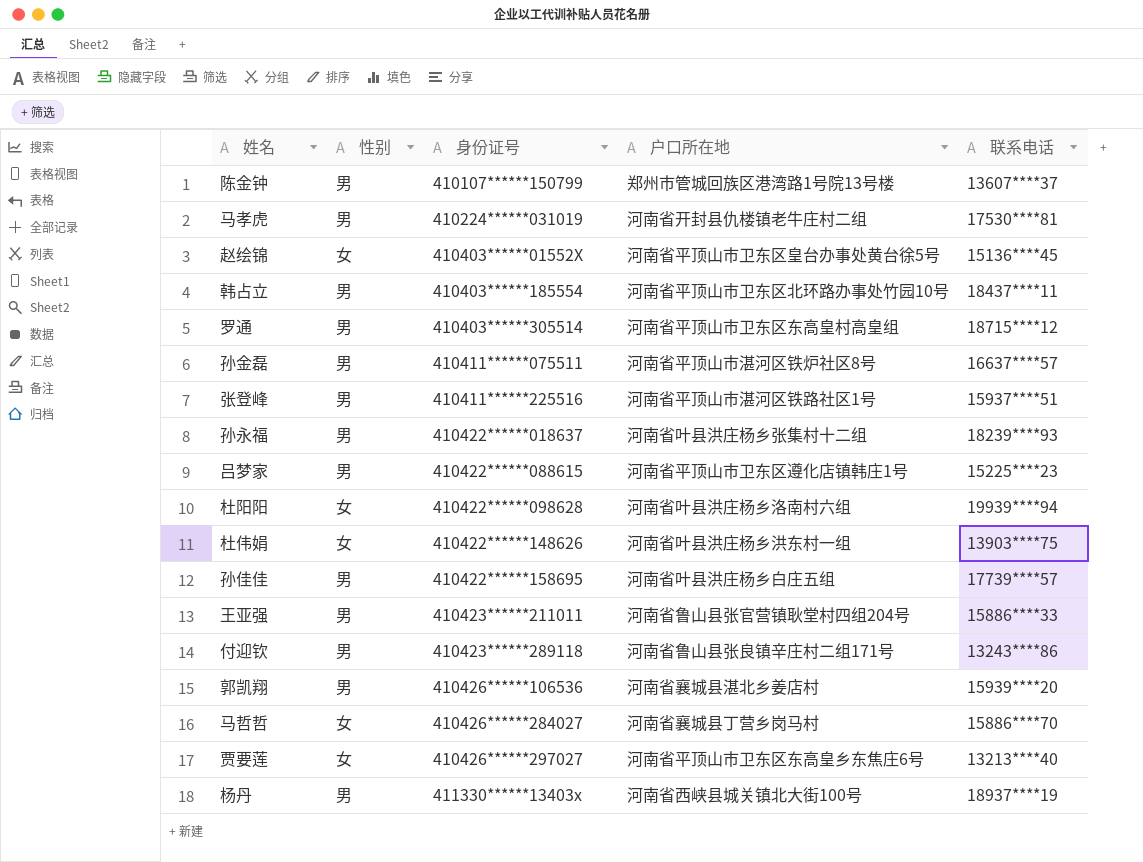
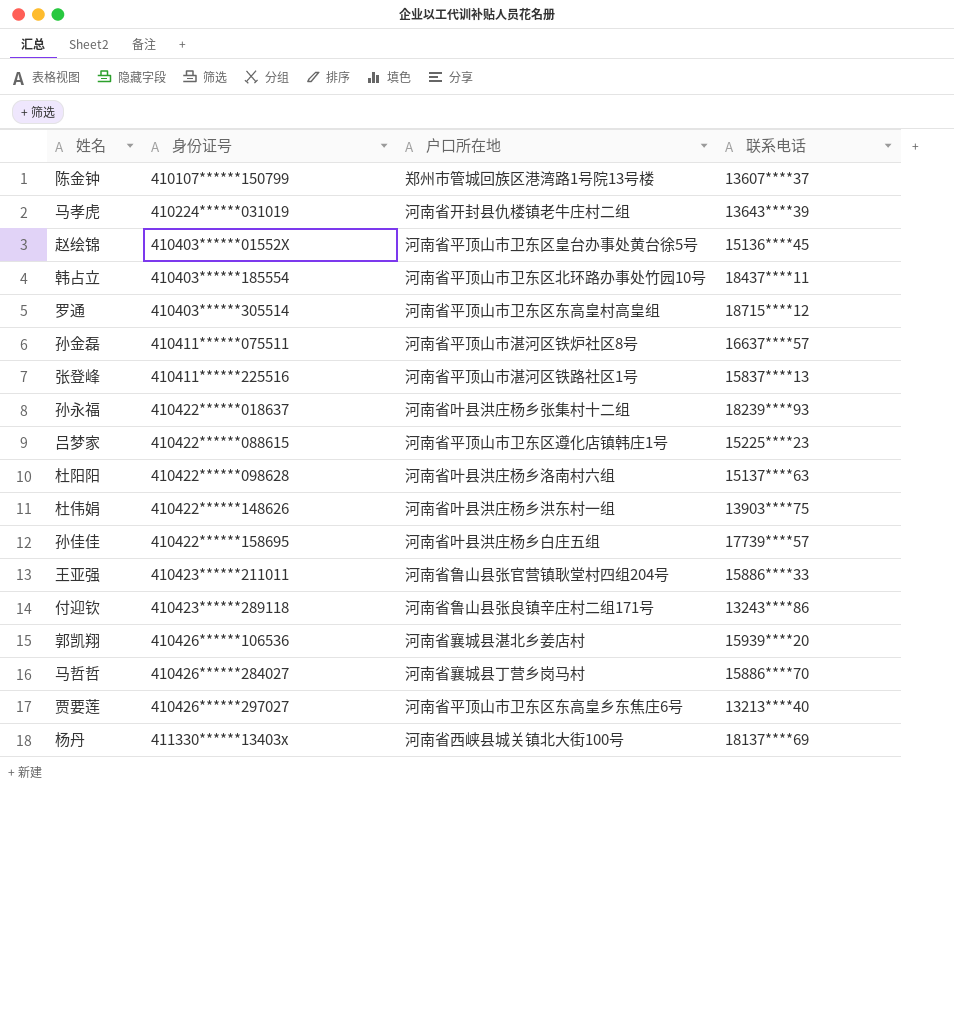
column 性别 | position: 2 -> none
马孝虎 | 联系电话: 17530****81 -> 13643****39
张登峰 | 联系电话: 15937****51 -> 15837****13
杜阳阳 | 联系电话: 19939****94 -> 15137****63
杨丹 | 联系电话: 18937****19 -> 18137****69

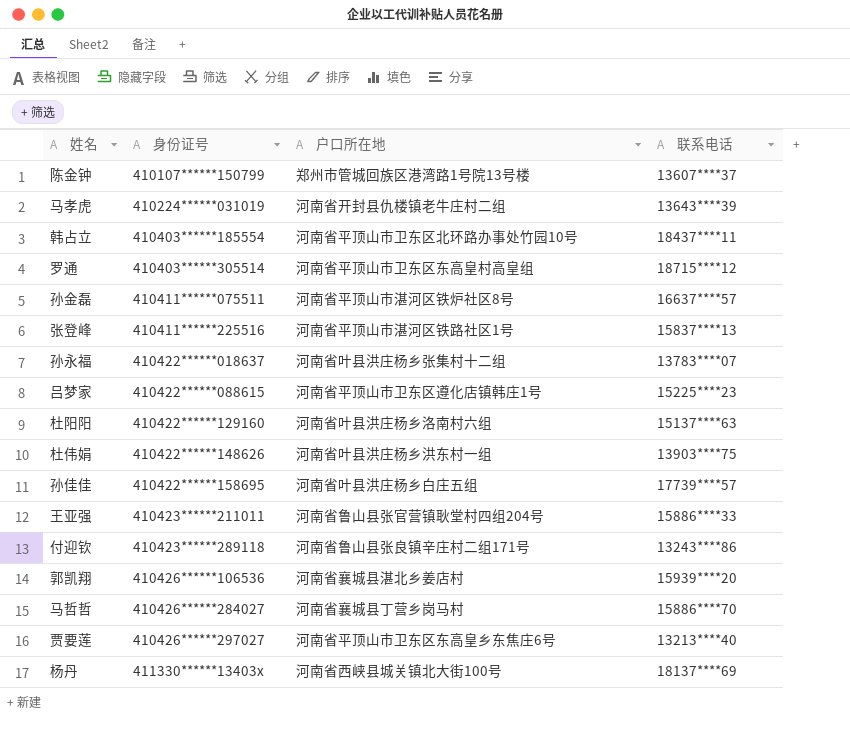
row 赵绘锦: 410403******01552X | 河南省平顶山市卫东区皇台办事处黄台徐5号 | 15136****45 -> none
孙永福 | 联系电话: 18239****93 -> 13783****07
杜阳阳 | 身份证号: 410422******098628 -> 410422******129160

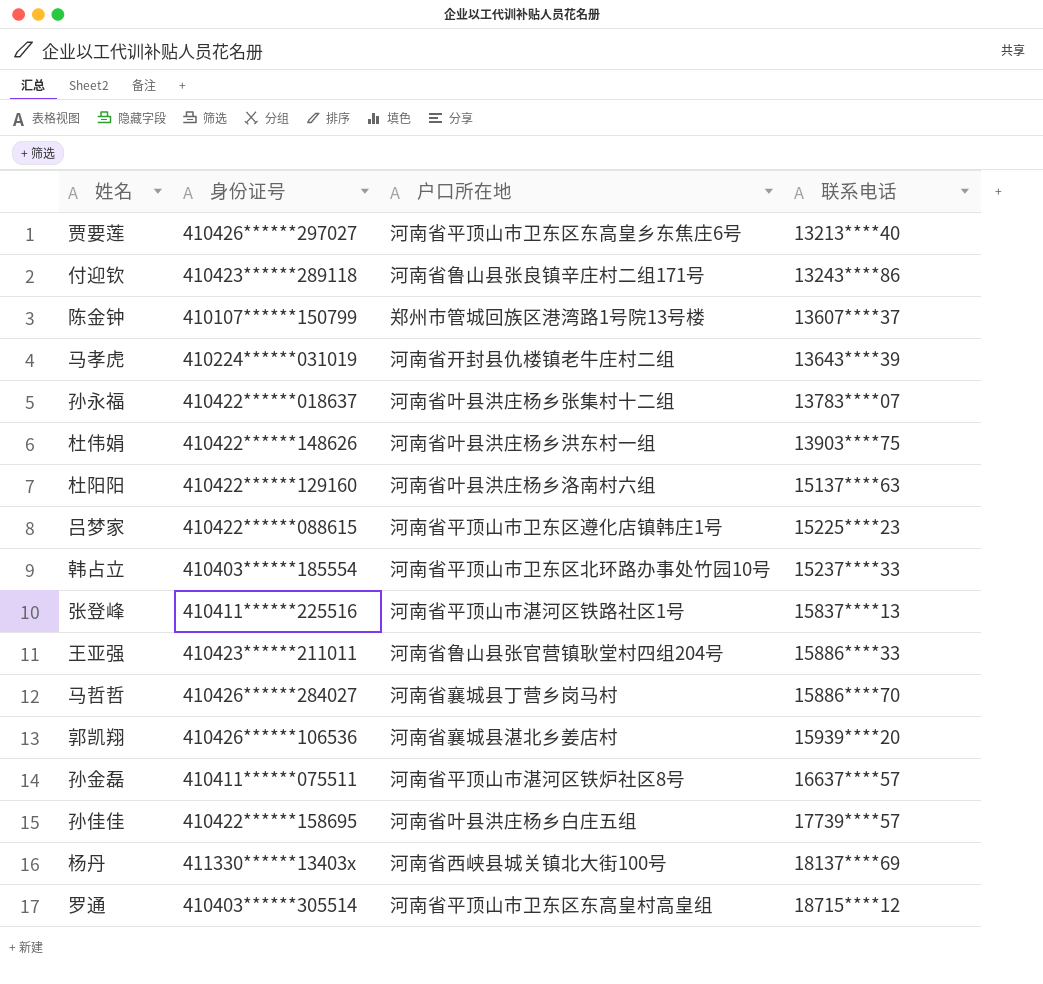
row order: 身份证号 ascending -> 联系电话 ascending
韩占立 | 联系电话: 18437****11 -> 15237****33

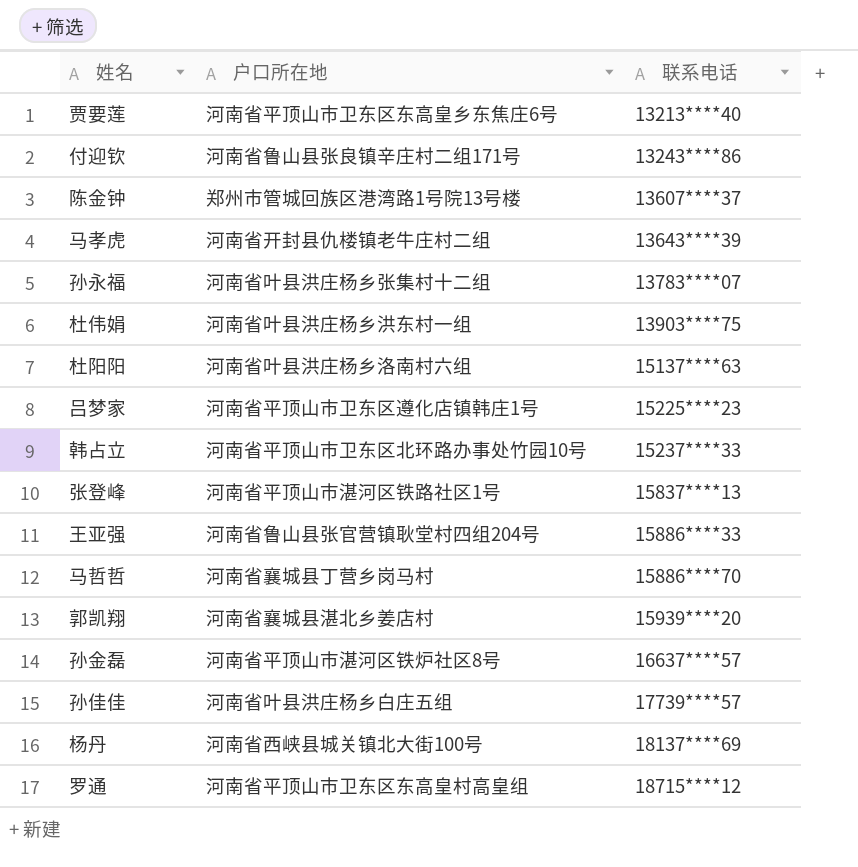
column 身份证号 | position: 2 -> none

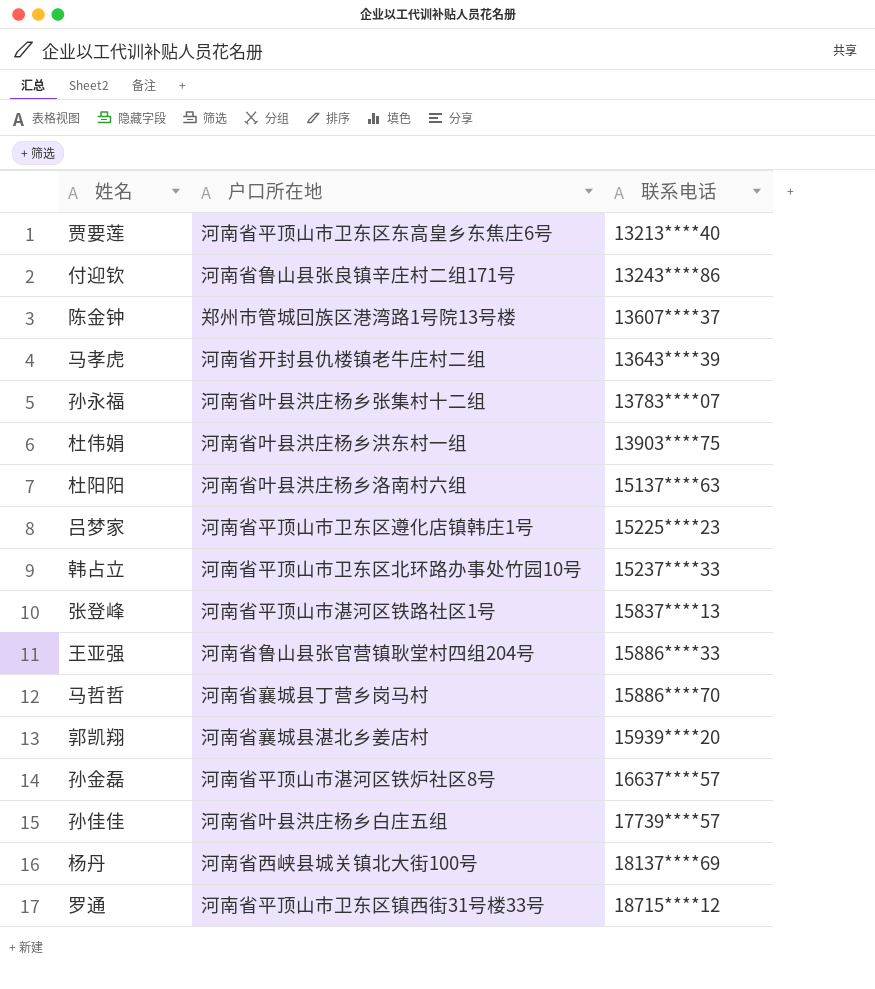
罗通 | 户口所在地: 河南省平顶山市卫东区东高皇村高皇组 -> 河南省平顶山市卫东区镇西街31号楼33号

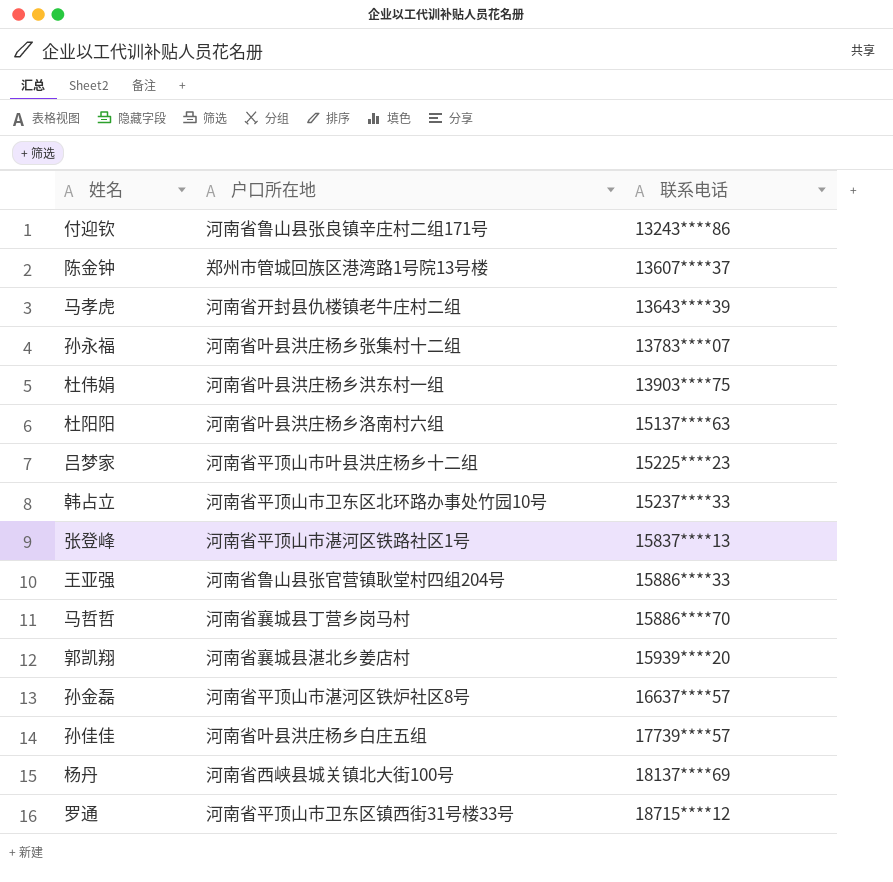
row 贾要莲: 河南省平顶山市卫东区东高皇乡东焦庄6号 | 13213****40 -> none
吕梦家 | 户口所在地: 河南省平顶山市卫东区遵化店镇韩庄1号 -> 河南省平顶山市叶县洪庄杨乡十二组

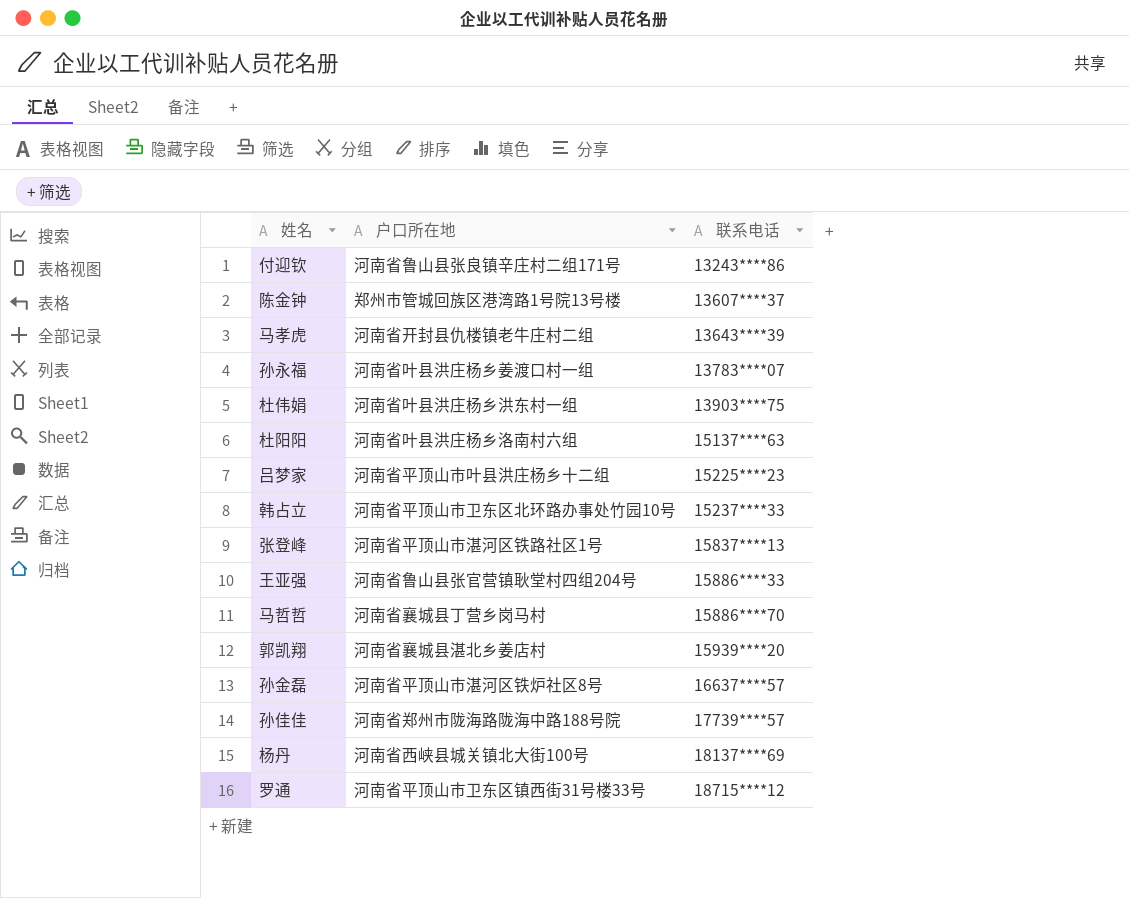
孙永福 | 户口所在地: 河南省叶县洪庄杨乡张集村十二组 -> 河南省叶县洪庄杨乡姜渡口村一组
孙佳佳 | 户口所在地: 河南省叶县洪庄杨乡白庄五组 -> 河南省郑州市陇海路陇海中路188号院

